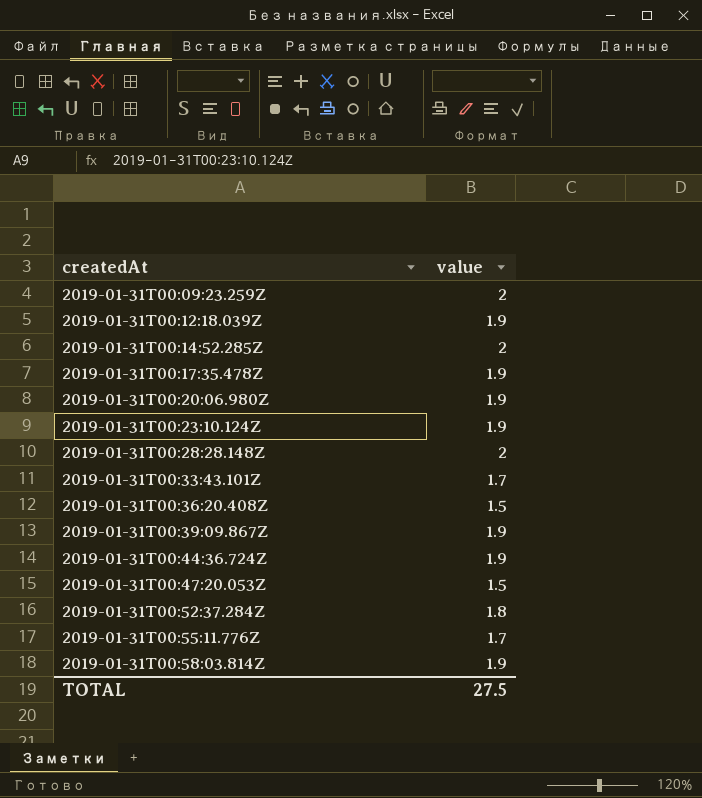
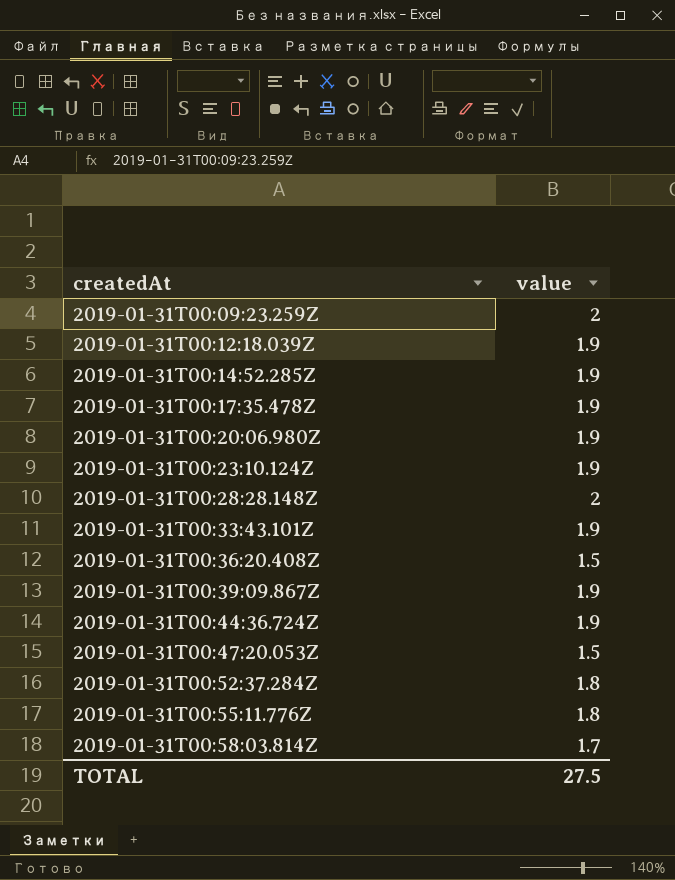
2019-01-31T00:14:52.285Z | value: 2 -> 1.9
2019-01-31T00:33:43.101Z | value: 1.7 -> 1.9
2019-01-31T00:55:11.776Z | value: 1.7 -> 1.8
2019-01-31T00:58:03.814Z | value: 1.9 -> 1.7

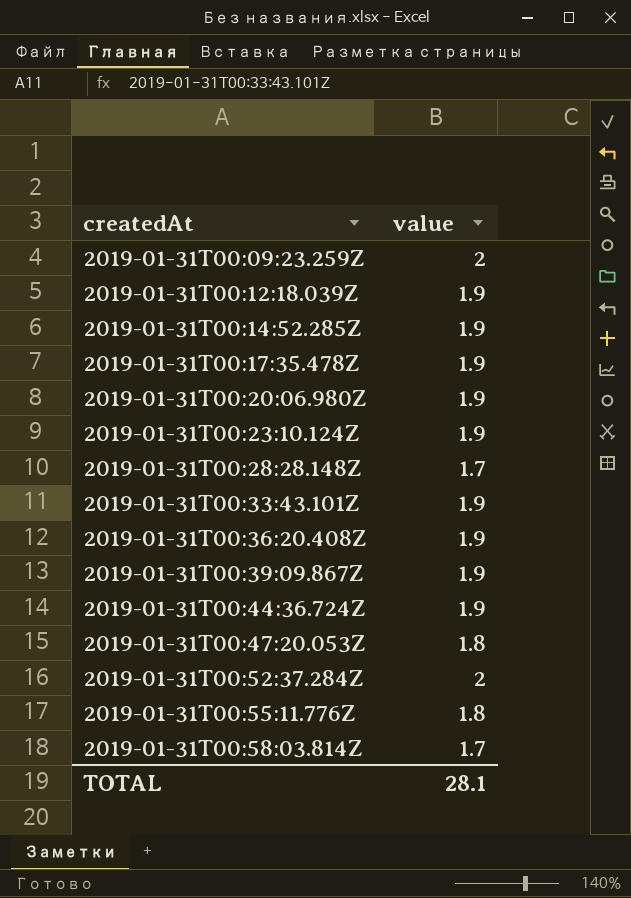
2019-01-31T00:28:28.148Z | value: 2 -> 1.7
2019-01-31T00:36:20.408Z | value: 1.5 -> 1.9
2019-01-31T00:47:20.053Z | value: 1.5 -> 1.8
2019-01-31T00:52:37.284Z | value: 1.8 -> 2
TOTAL | value: 27.5 -> 28.1

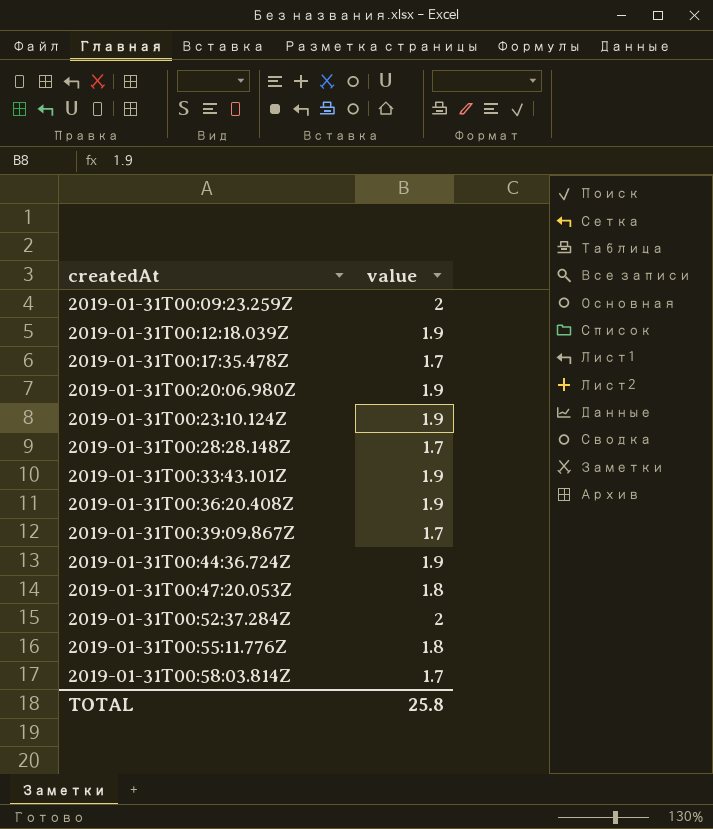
row 2019-01-31T00:14:52.285Z: 1.9 -> none
2019-01-31T00:17:35.478Z | value: 1.9 -> 1.7
2019-01-31T00:39:09.867Z | value: 1.9 -> 1.7
TOTAL | value: 28.1 -> 25.8

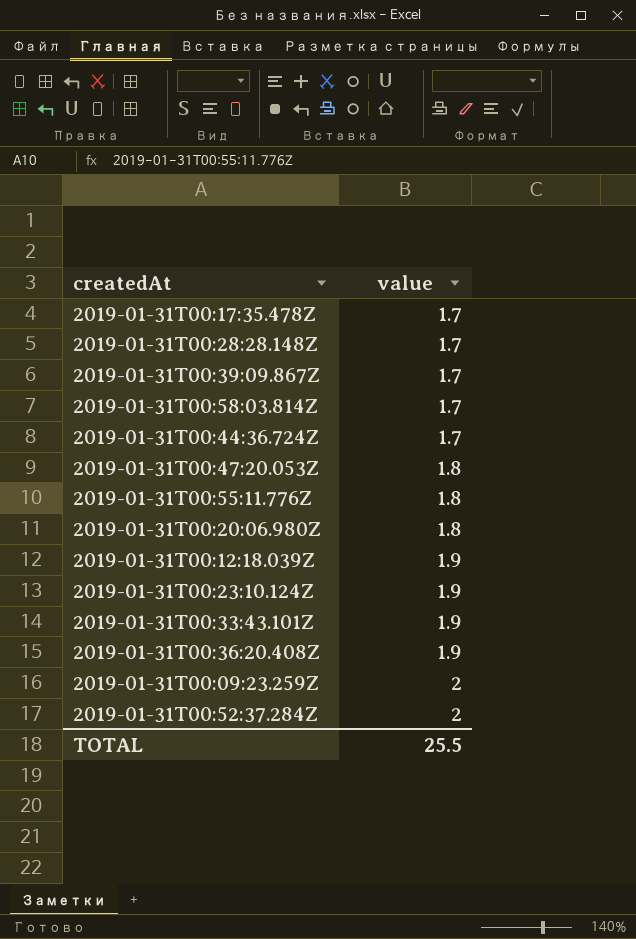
row order: createdAt ascending -> value ascending
2019-01-31T00:44:36.724Z | value: 1.9 -> 1.7
2019-01-31T00:20:06.980Z | value: 1.9 -> 1.8
TOTAL | value: 25.8 -> 25.5

